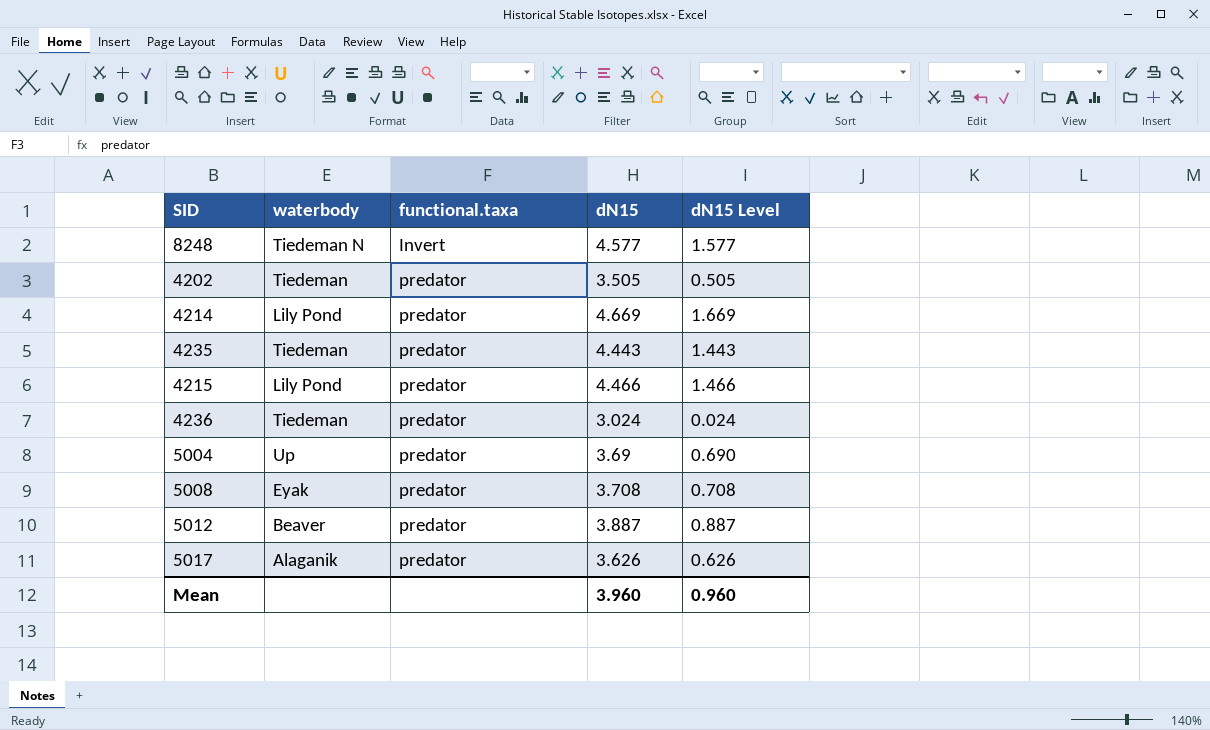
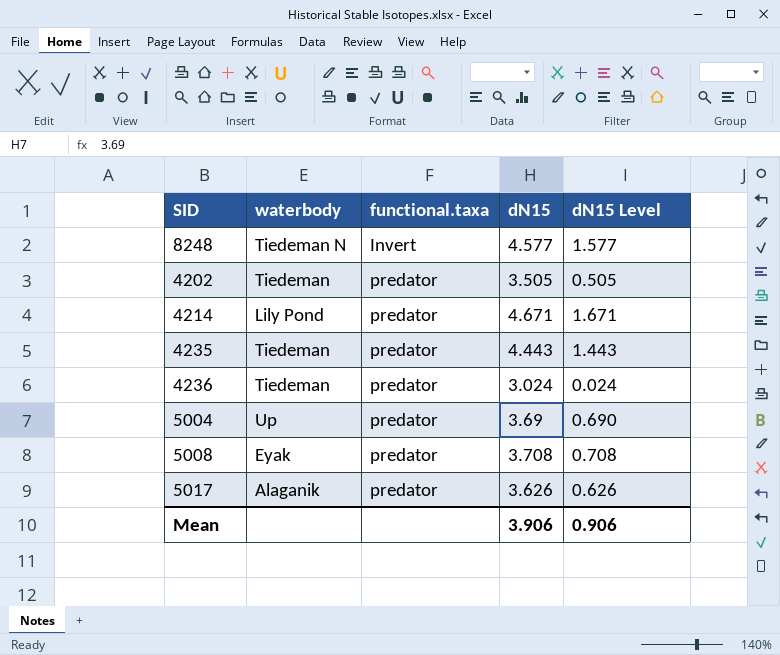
row 4215: Lily Pond | predator | 4.466 | 1.466 -> none
row 5012: Beaver | predator | 3.887 | 0.887 -> none
4214 | dN15: 4.669 -> 4.671
4214 | dN15 Level: 1.669 -> 1.671
Mean | dN15: 3.960 -> 3.906
Mean | dN15 Level: 0.960 -> 0.906

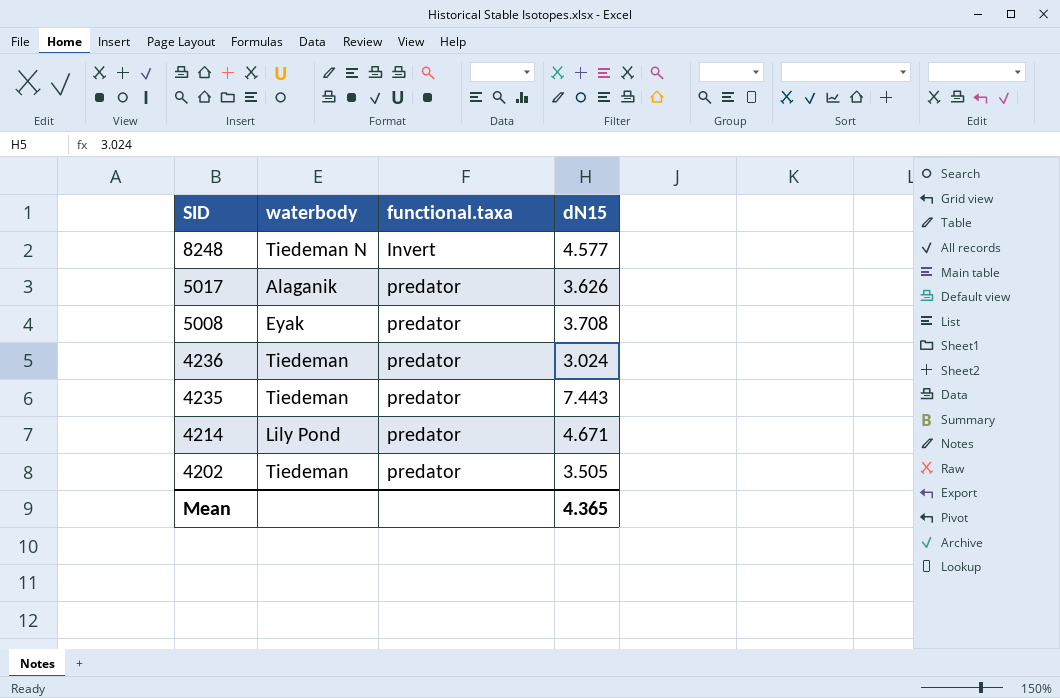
row order: functional.taxa ascending -> SID descending
column dN15 Level | formula: [dN15] - 3 -> none
row 5004: Up | predator | 3.69 | 0.690 -> none
4235 | dN15: 4.443 -> 7.443
Mean | dN15: 3.906 -> 4.365

